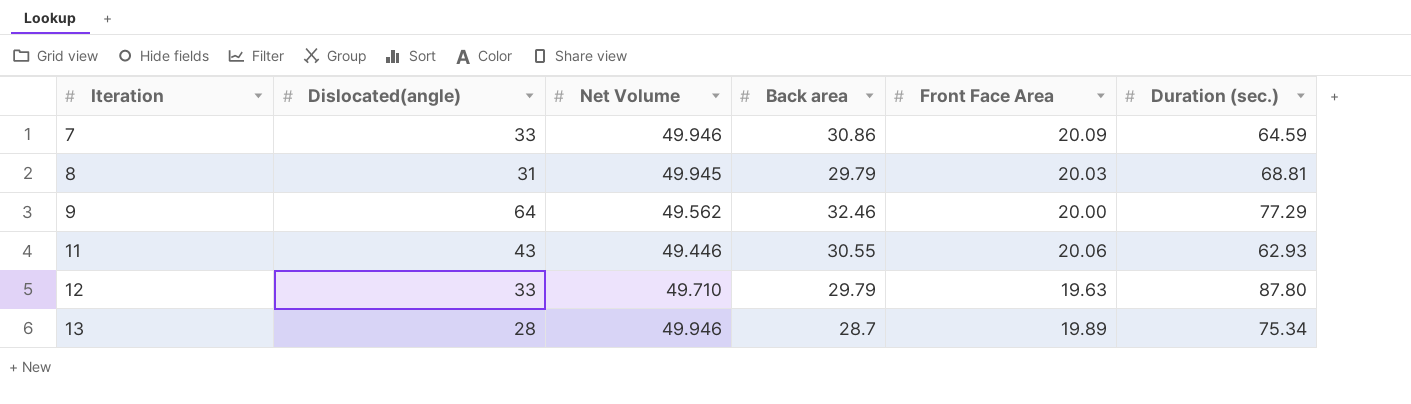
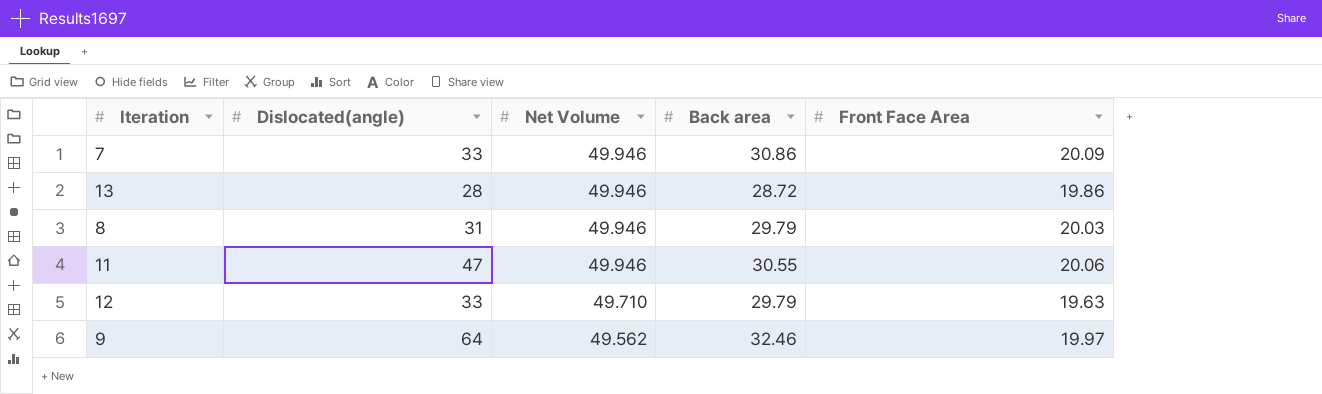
row order: Iteration ascending -> Net Volume descending
column Duration (sec.) | position: 6 -> none
13 | Back area: 28.7 -> 28.72
13 | Front Face Area: 19.89 -> 19.86
8 | Net Volume: 49.945 -> 49.946
11 | Dislocated(angle): 43 -> 47
11 | Net Volume: 49.446 -> 49.946
9 | Front Face Area: 20.00 -> 19.97

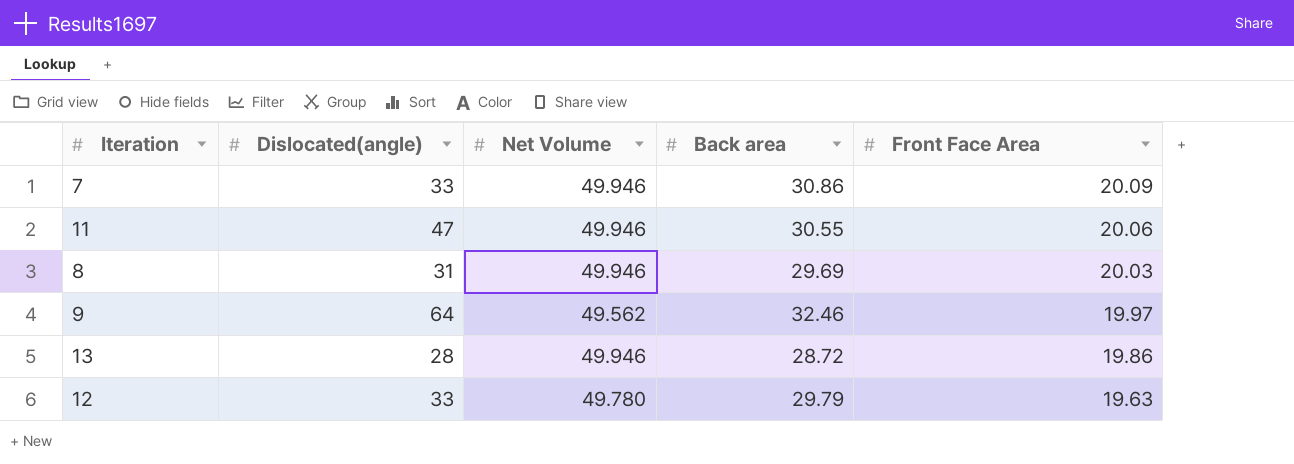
row order: Net Volume descending -> Front Face Area descending
8 | Back area: 29.79 -> 29.69
12 | Net Volume: 49.710 -> 49.780

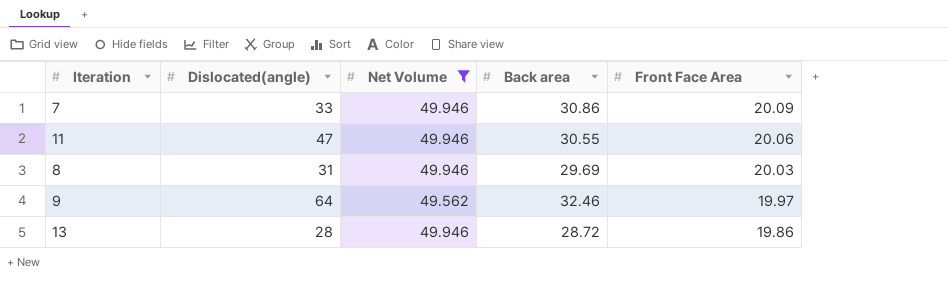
filter: none -> Net Volume != 49.780

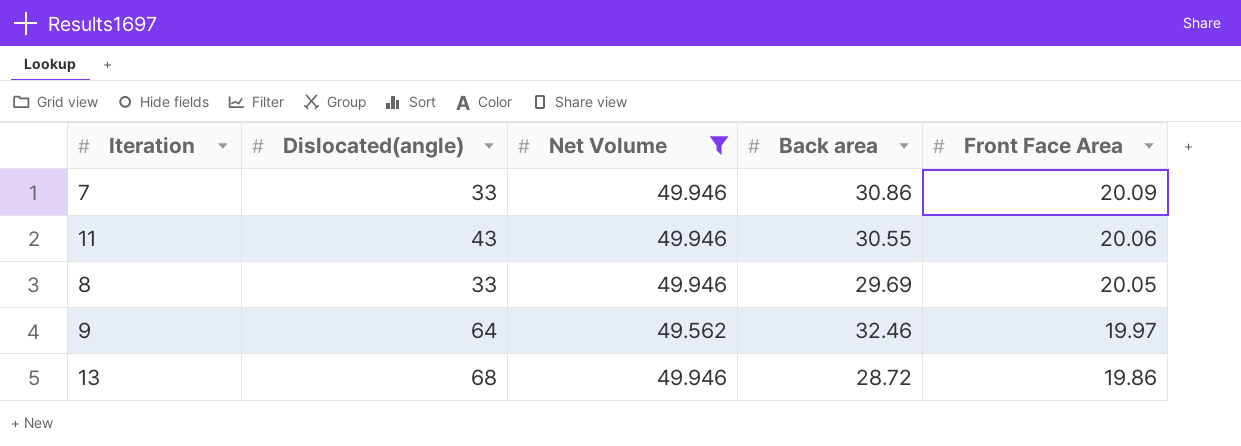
11 | Dislocated(angle): 47 -> 43
8 | Dislocated(angle): 31 -> 33
8 | Front Face Area: 20.03 -> 20.05
13 | Dislocated(angle): 28 -> 68

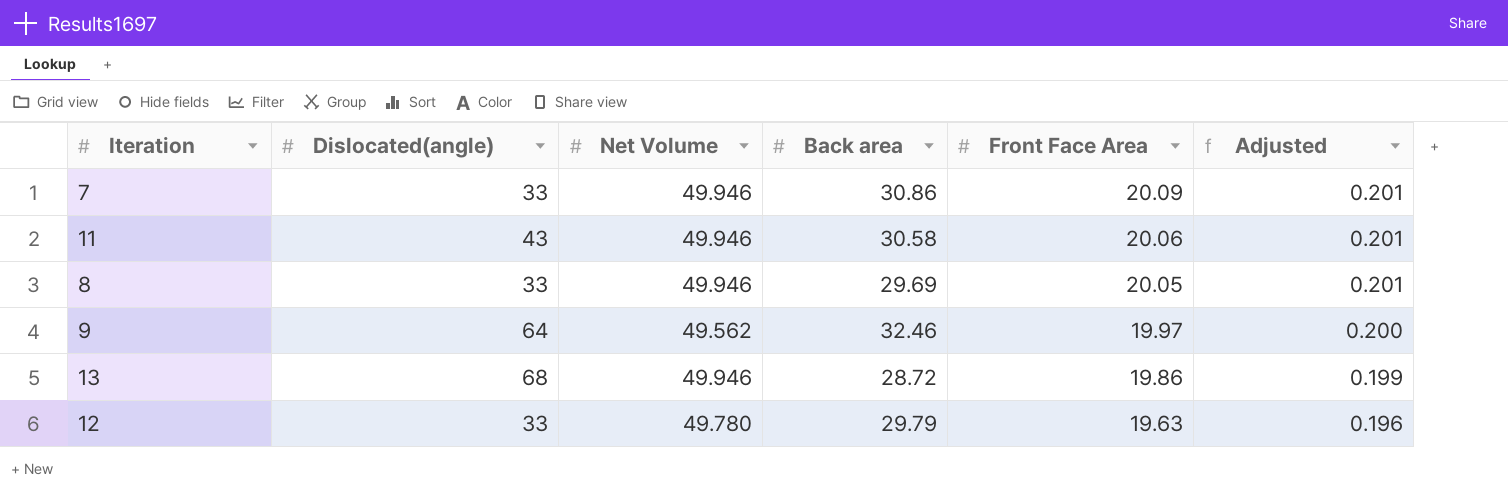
filter: Net Volume != 49.780 -> none
column Adjusted | formula: none -> [Front Face Area] * 0.01
11 | Back area: 30.55 -> 30.58

